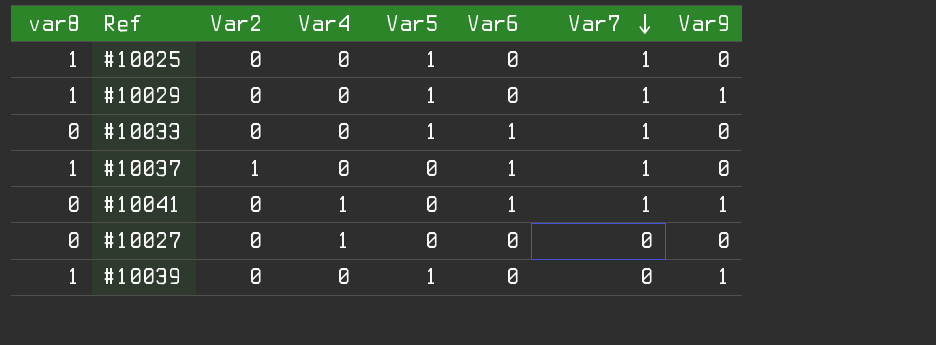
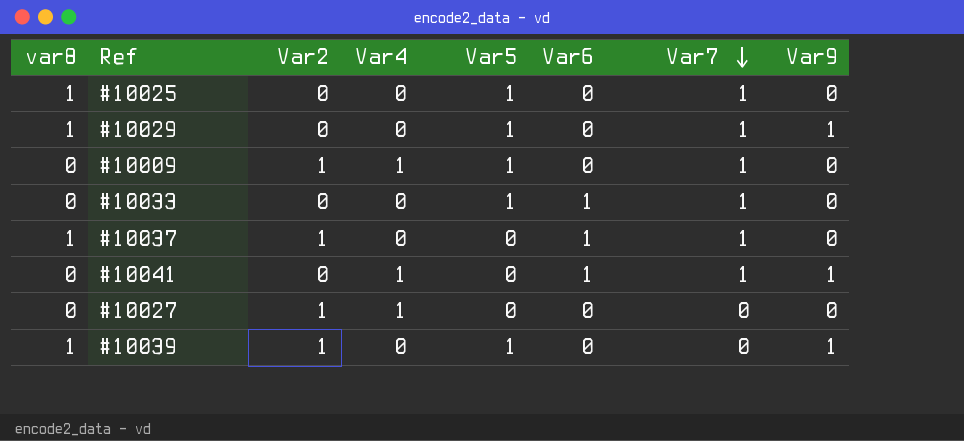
row #10009: none -> 0 | 1 | 1 | 1 | 0 | 1 | 0
#10027 | Var2: 0 -> 1
#10039 | Var2: 0 -> 1

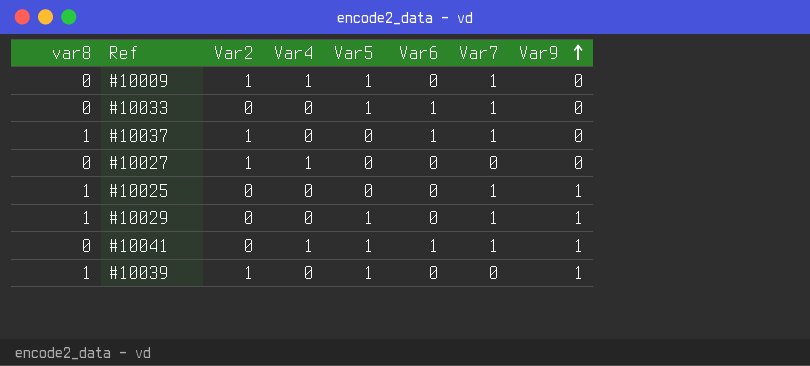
row order: Var7 descending -> Var9 ascending
#10025 | Var5: 1 -> 0
#10025 | Var9: 0 -> 1
#10041 | Var5: 0 -> 1

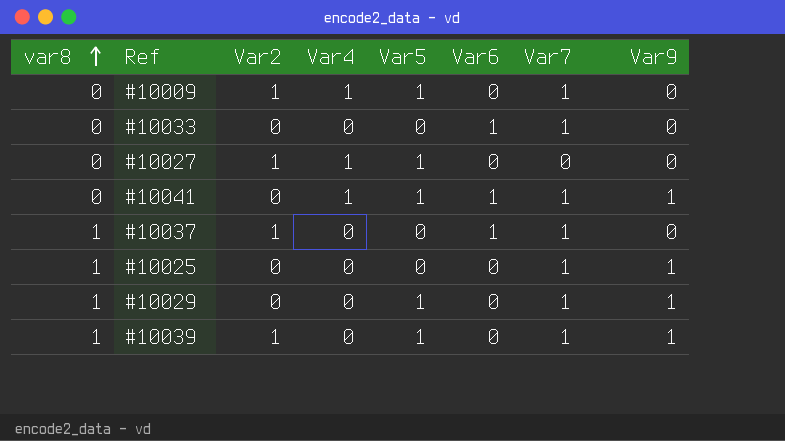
row order: Var9 ascending -> var8 ascending
#10033 | Var5: 1 -> 0
#10027 | Var5: 0 -> 1
#10039 | Var7: 0 -> 1

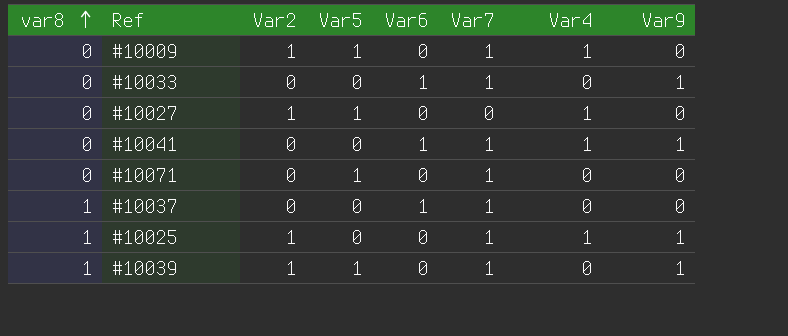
column Var4 | position: 4 -> 7
row #10029: 1 | 0 | 0 | 1 | 0 | 1 | 1 -> none
#10033 | Var9: 0 -> 1
#10041 | Var5: 1 -> 0
row #10071: none -> 0 | 0 | 1 | 0 | 1 | 0 | 0
#10037 | Var2: 1 -> 0
#10025 | Var2: 0 -> 1
#10025 | Var4: 0 -> 1

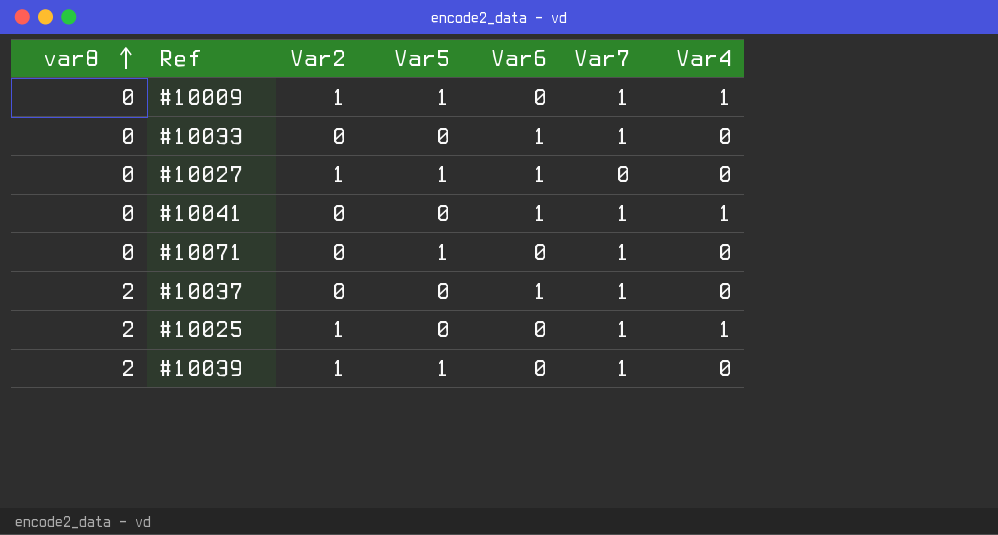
column Var9 | position: 8 -> none
#10027 | Var6: 0 -> 1
#10027 | Var4: 1 -> 0
#10037 | var8: 1 -> 2
#10025 | var8: 1 -> 2
#10039 | var8: 1 -> 2

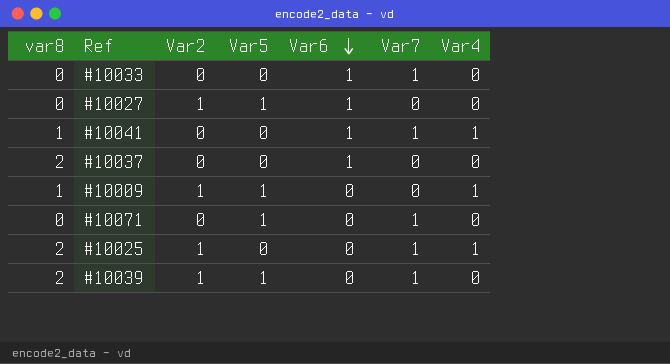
row order: var8 ascending -> Var6 descending
#10041 | var8: 0 -> 1
#10037 | Var7: 1 -> 0
#10009 | var8: 0 -> 1
#10009 | Var7: 1 -> 0

